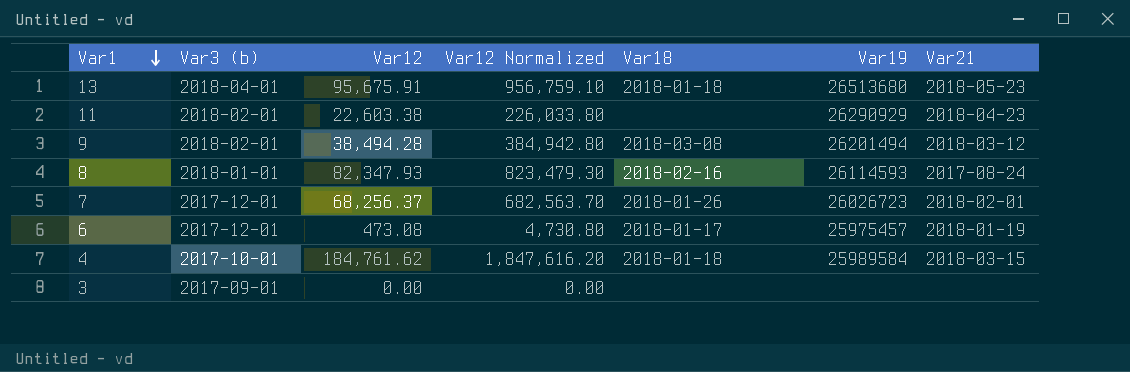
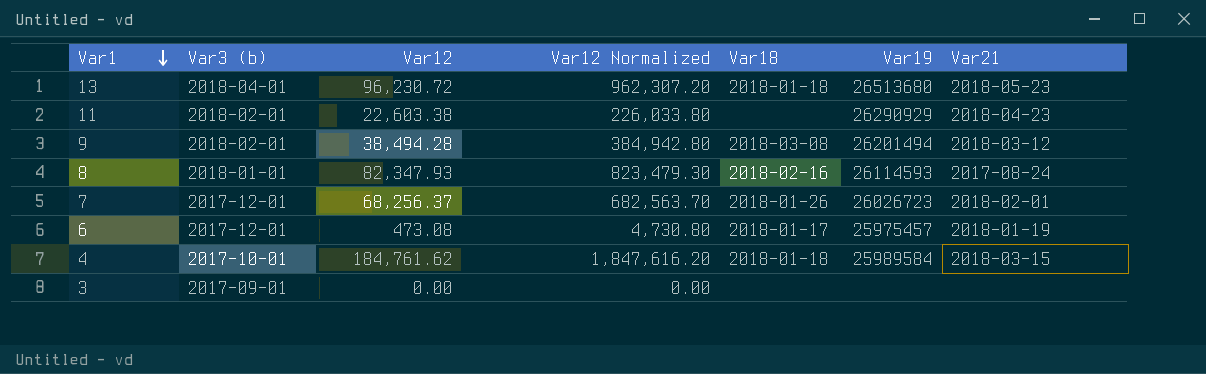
13 | Var12: 95,675.91 -> 96,230.72
13 | Var12 Normalized: 956,759.10 -> 962,307.20

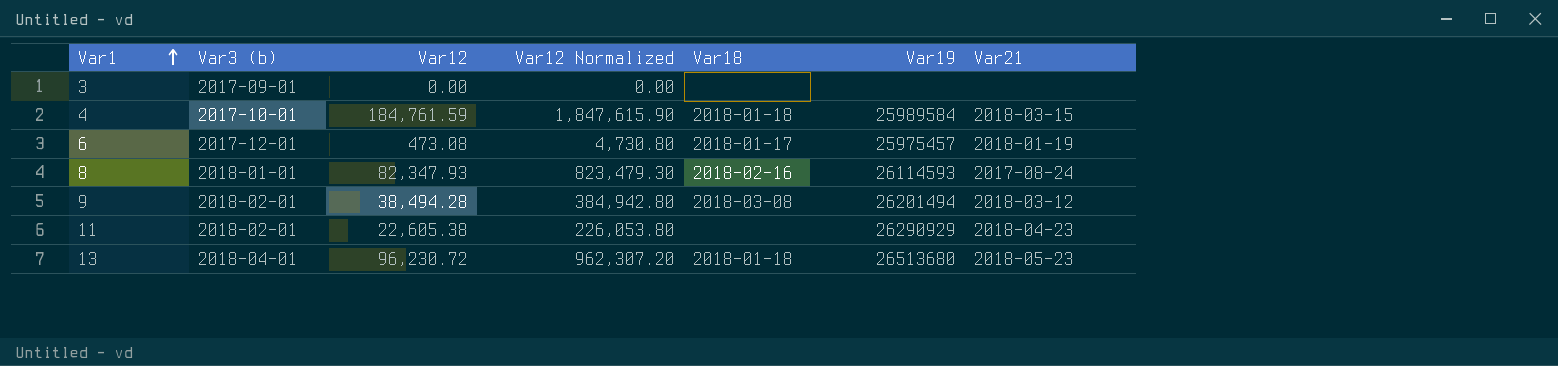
row order: Var1 descending -> Var1 ascending
row 7: 2017-12-01 | 68,256.37 | 682,563.70 | 2018-01-26 | 26026723 | 2018-02-01 -> none
4 | Var12: 184,761.62 -> 184,761.59
4 | Var12 Normalized: 1,847,616.20 -> 1,847,615.90
11 | Var12: 22,603.38 -> 22,605.38
11 | Var12 Normalized: 226,033.80 -> 226,053.80

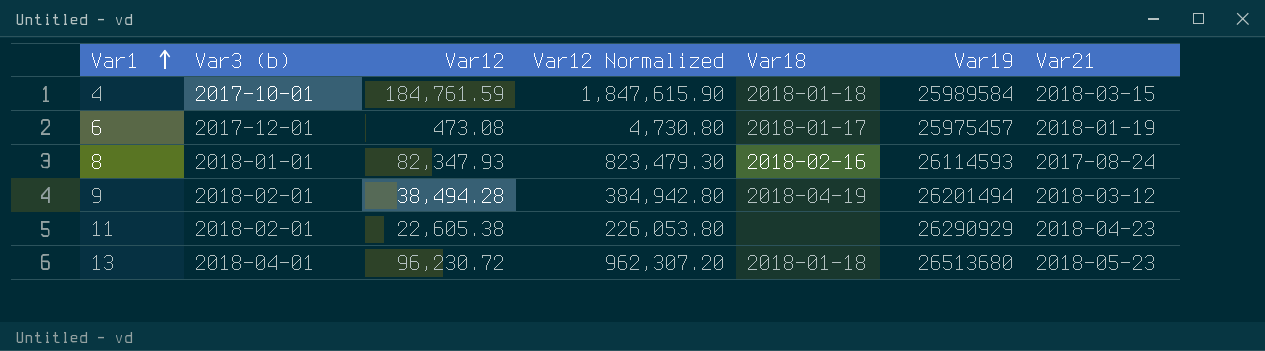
row 3: 2017-09-01 | 0.00 | 0.00 | none | none | none -> none
9 | Var18: 2018-03-08 -> 2018-04-19

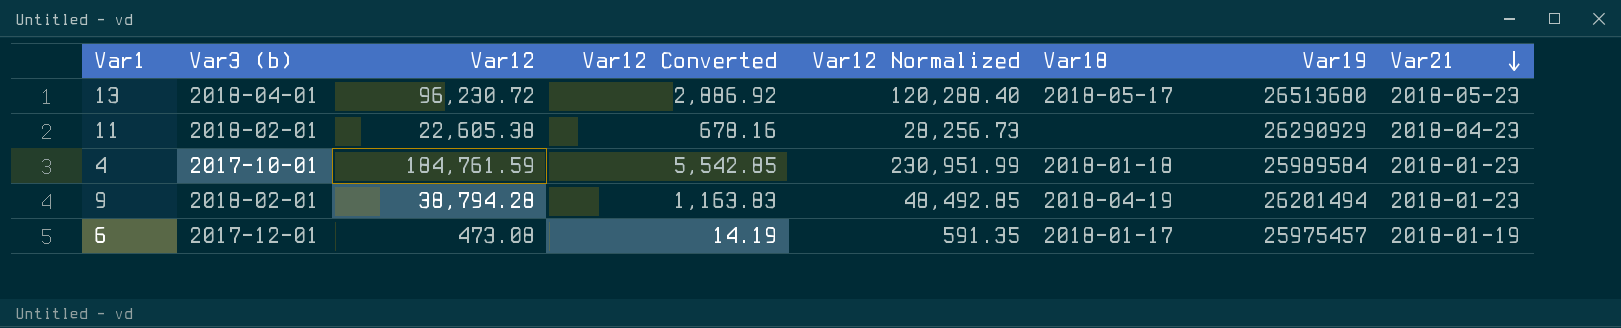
row order: Var1 ascending -> Var21 descending
column Var12 Converted | formula: none -> [Var12] * 0.03
column Var12 Normalized | formula: [Var12] * 10 -> [Var12] * 1.25
row 8: 2018-01-01 | 82,347.93 | 823,479.30 | 2018-02-16 | 26114593 | 2017-08-24 -> none
13 | Var18: 2018-01-18 -> 2018-05-17
4 | Var21: 2018-03-15 -> 2018-01-23
9 | Var12: 38,494.28 -> 38,794.28
9 | Var21: 2018-03-12 -> 2018-01-23

